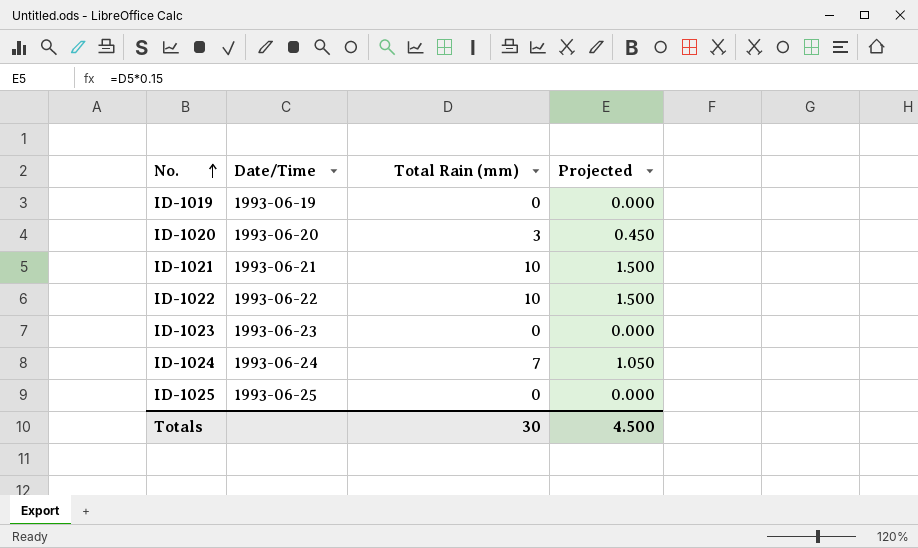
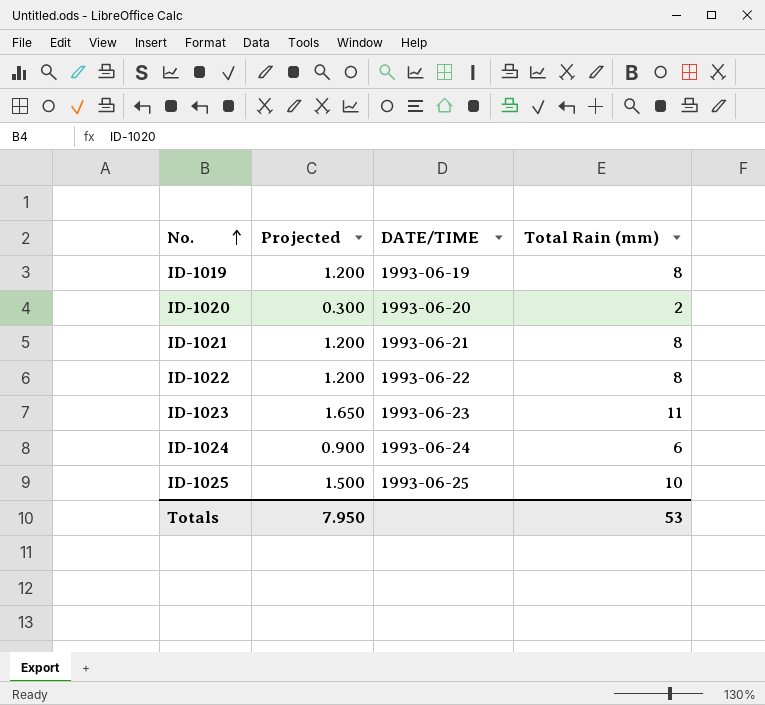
column Projected | position: 4 -> 2
column name: Date/Time -> DATE/TIME
ID-1019 | Projected: 0.000 -> 1.200
ID-1019 | Total Rain (mm): 0 -> 8
ID-1020 | Projected: 0.450 -> 0.300
ID-1020 | Total Rain (mm): 3 -> 2
ID-1021 | Projected: 1.500 -> 1.200
ID-1021 | Total Rain (mm): 10 -> 8
ID-1022 | Projected: 1.500 -> 1.200
ID-1022 | Total Rain (mm): 10 -> 8
ID-1023 | Projected: 0.000 -> 1.650
ID-1023 | Total Rain (mm): 0 -> 11
ID-1024 | Projected: 1.050 -> 0.900
ID-1024 | Total Rain (mm): 7 -> 6
ID-1025 | Projected: 0.000 -> 1.500
ID-1025 | Total Rain (mm): 0 -> 10
Totals | Projected: 4.500 -> 7.950
Totals | Total Rain (mm): 30 -> 53

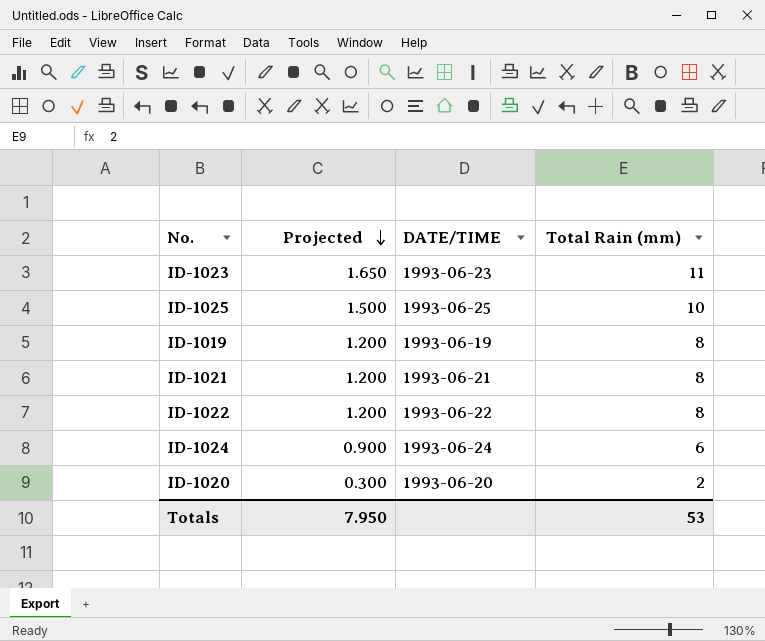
row order: No. ascending -> Projected descending

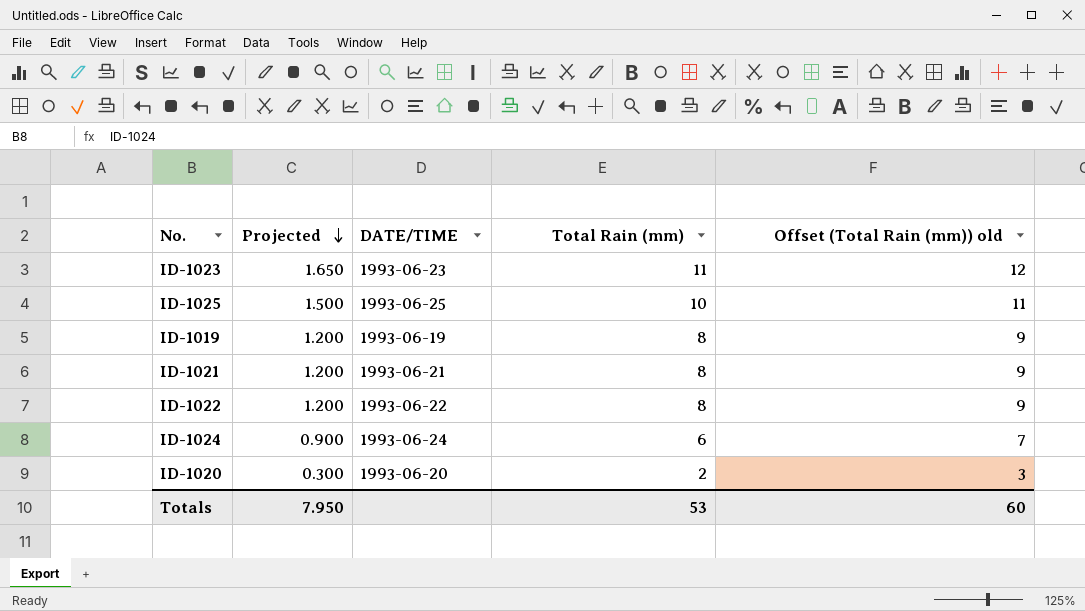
column Offset (Total Rain (mm)) old | formula: none -> [Total Rain (mm)] + 1

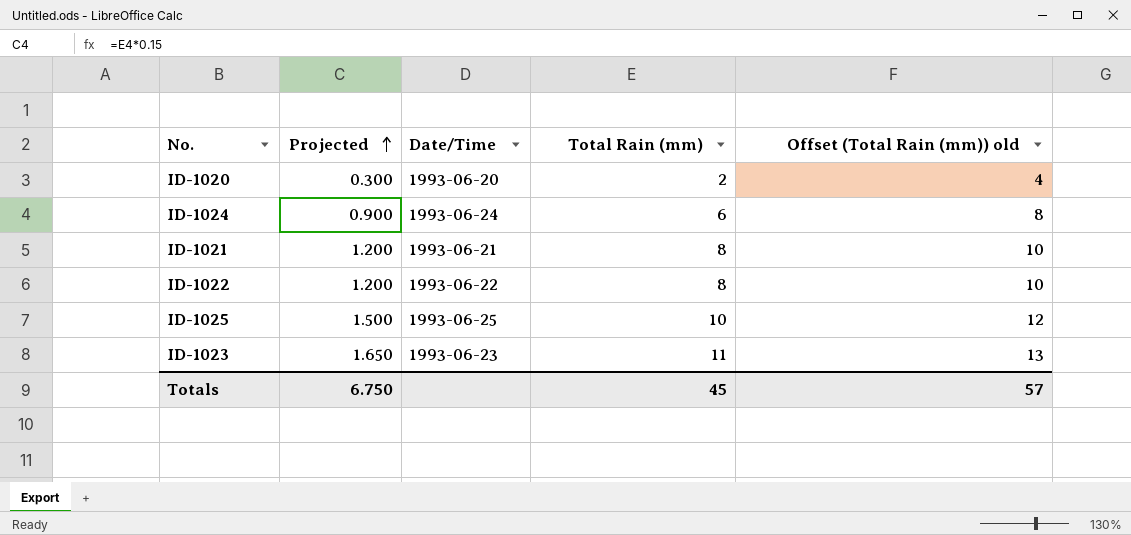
row order: Projected descending -> Projected ascending
column name: DATE/TIME -> Date/Time
column Offset (Total Rain (mm)) old | formula: [Total Rain (mm)] + 1 -> [Total Rain (mm)] + 2
row ID-1019: 1.200 | 1993-06-19 | 8 | 9 -> none
Totals | Projected: 7.950 -> 6.750
Totals | Total Rain (mm): 53 -> 45
Totals | Offset (Total Rain (mm)) old: 60 -> 57

